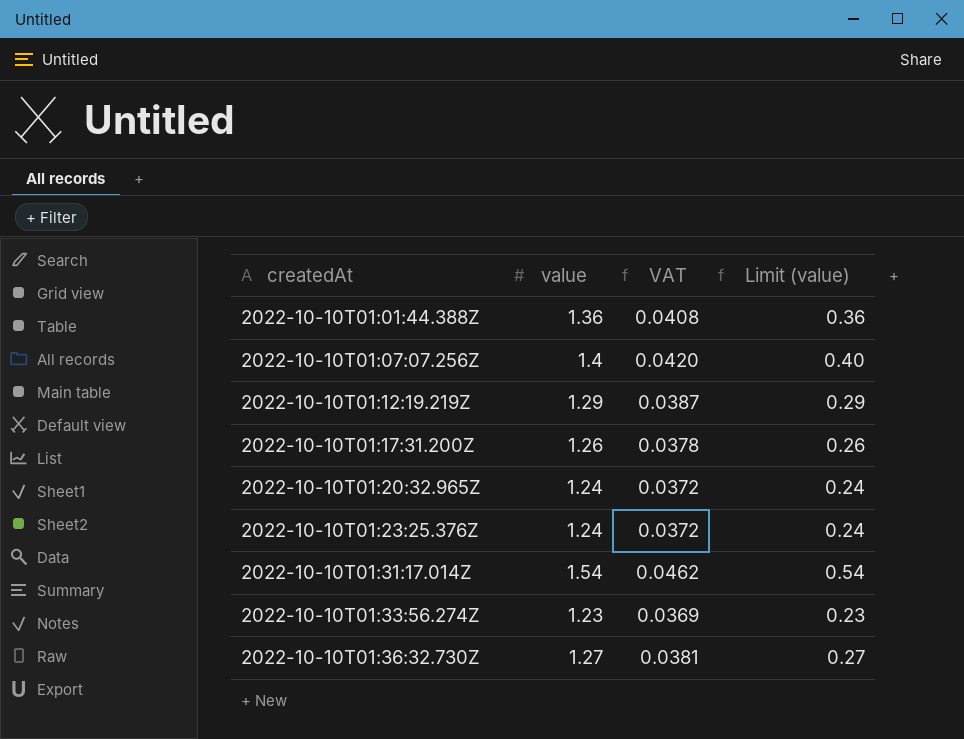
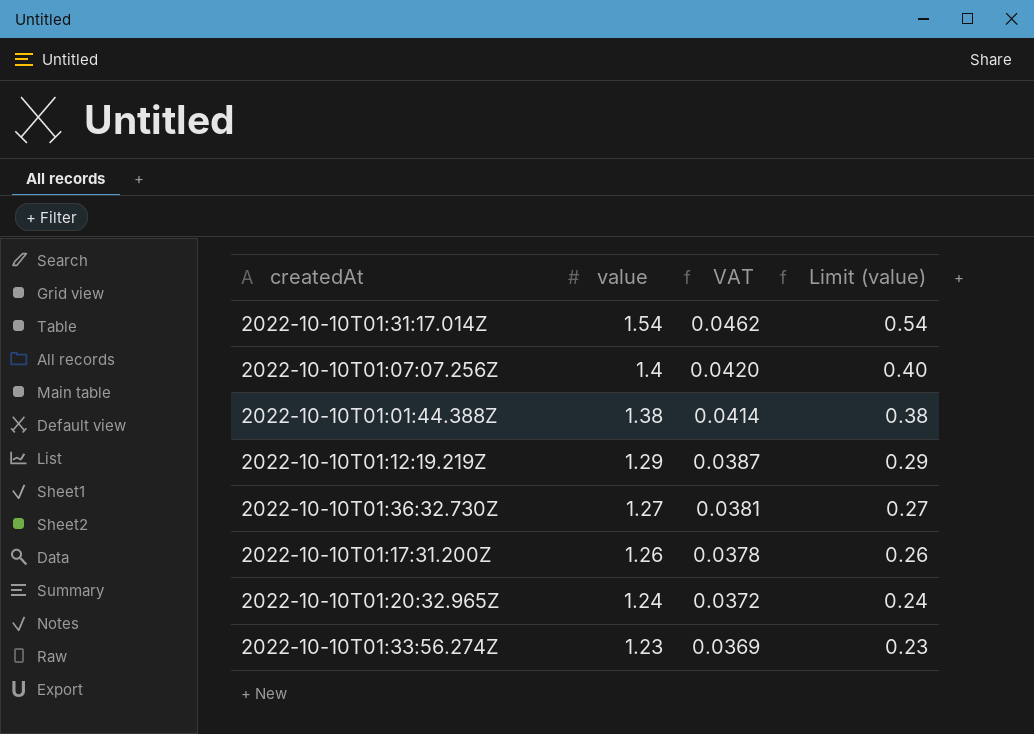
row order: createdAt ascending -> value descending
row 2022-10-10T01:23:25.376Z: 1.24 | 0.0372 | 0.24 -> none
2022-10-10T01:01:44.388Z | value: 1.36 -> 1.38
2022-10-10T01:01:44.388Z | VAT: 0.0408 -> 0.0414
2022-10-10T01:01:44.388Z | Limit (value): 0.36 -> 0.38

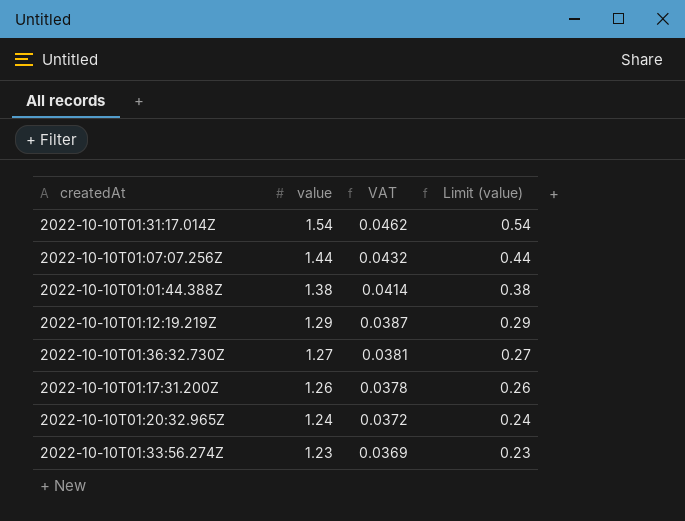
2022-10-10T01:07:07.256Z | value: 1.4 -> 1.44
2022-10-10T01:07:07.256Z | VAT: 0.0420 -> 0.0432
2022-10-10T01:07:07.256Z | Limit (value): 0.40 -> 0.44

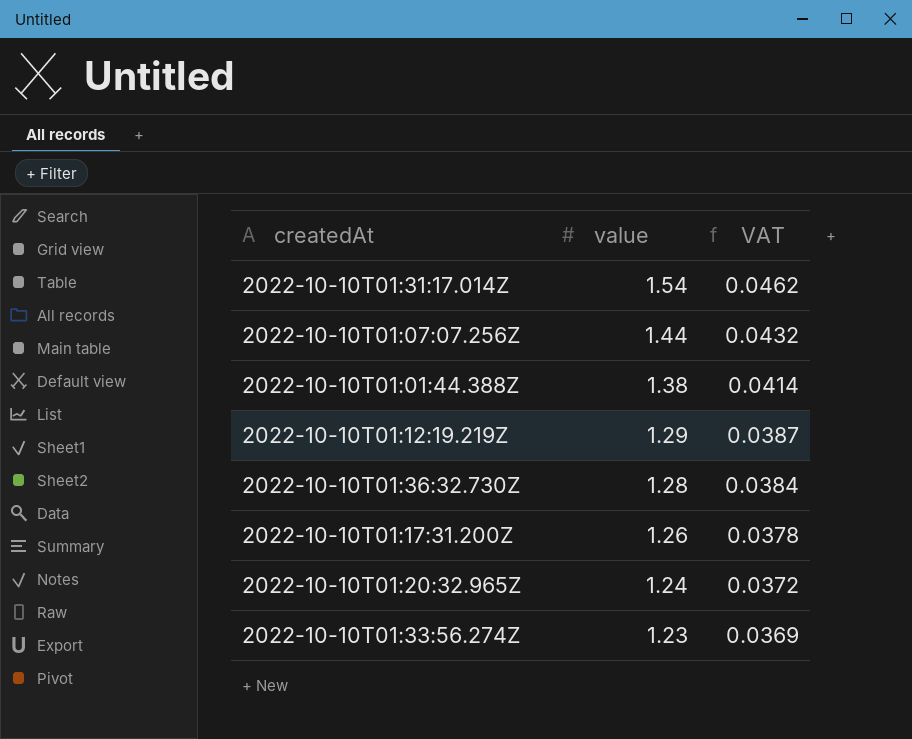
column Limit (value) | formula: [value] - 1 -> none
2022-10-10T01:36:32.730Z | value: 1.27 -> 1.28
2022-10-10T01:36:32.730Z | VAT: 0.0381 -> 0.0384

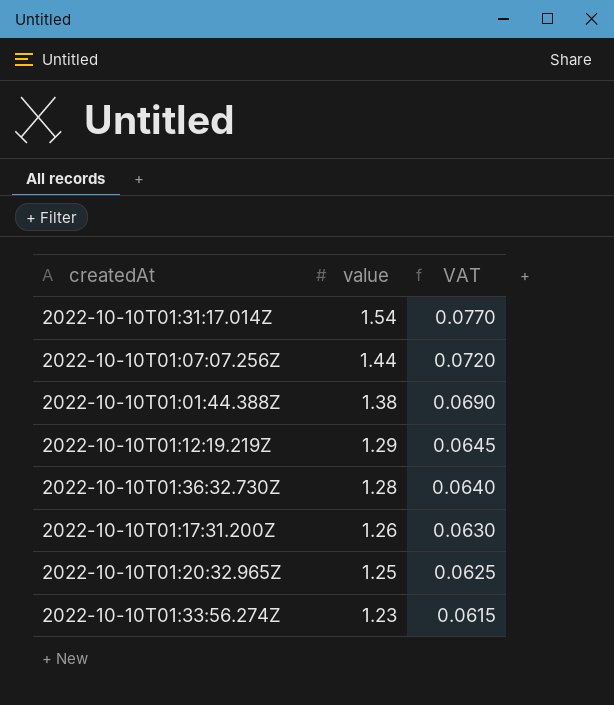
column VAT | formula: [value] * 0.03 -> [value] * 0.05
2022-10-10T01:20:32.965Z | value: 1.24 -> 1.25

